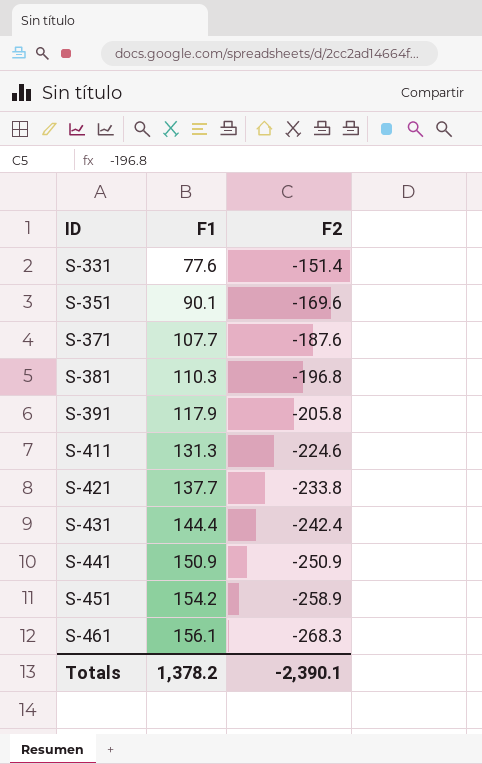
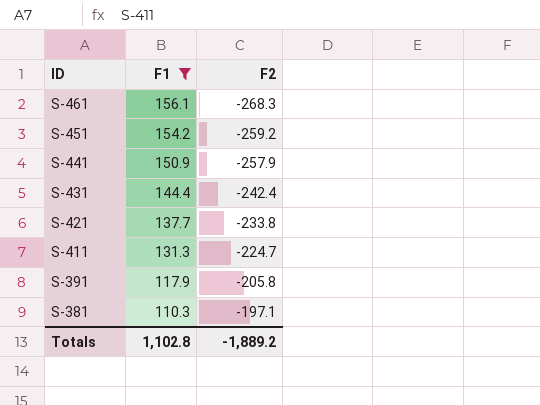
filter: none -> F1 >= 110.3
row order: ID ascending -> ID descending
S-451 | F2: -258.9 -> -259.2
S-441 | F2: -250.9 -> -257.9
S-411 | F2: -224.6 -> -224.7
S-381 | F2: -196.8 -> -197.1
Totals | F1: 1,378.2 -> 1,102.8
Totals | F2: -2,390.1 -> -1,889.2

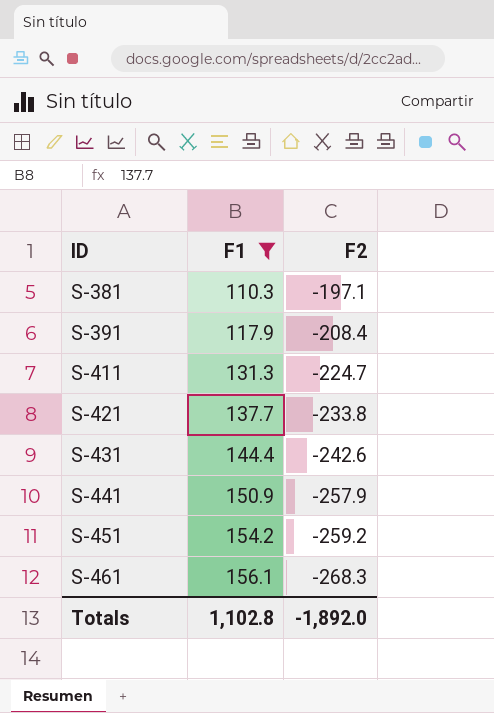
row order: ID descending -> ID ascending
S-391 | F2: -205.8 -> -208.4
S-431 | F2: -242.4 -> -242.6
Totals | F2: -1,889.2 -> -1,892.0

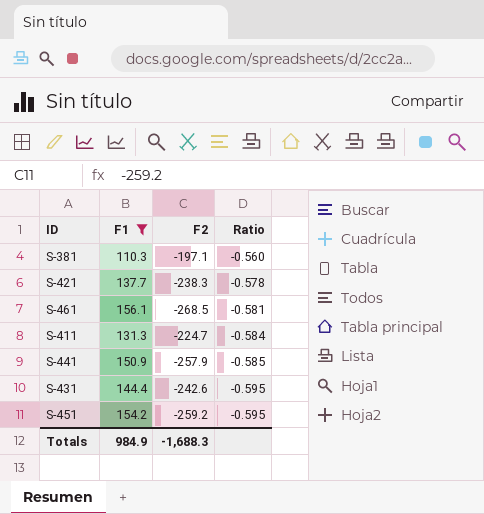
row order: ID ascending -> Ratio descending
column Ratio | formula: none -> [F1] / [F2]
row S-391: 117.9 | -208.4 -> none
S-421 | F2: -233.8 -> -238.3
S-461 | F2: -268.3 -> -268.5
Totals | F1: 1,102.8 -> 984.9
Totals | F2: -1,892.0 -> -1,688.3

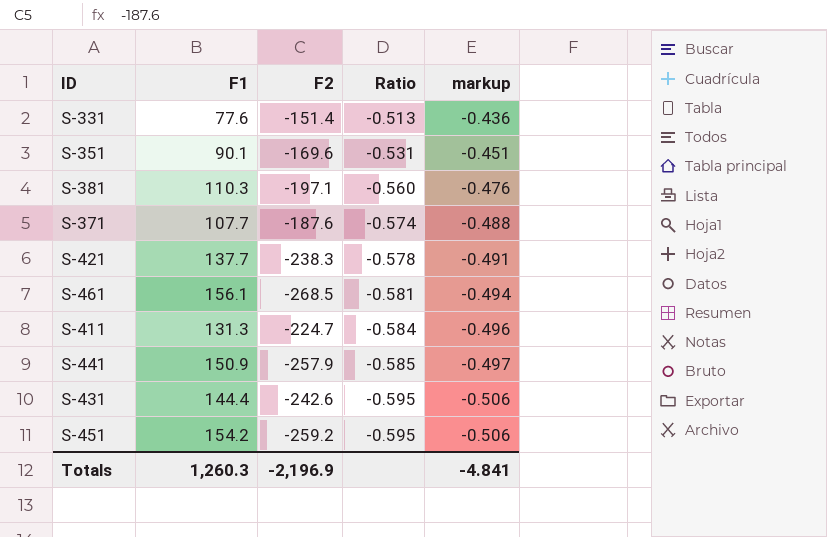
filter: F1 >= 110.3 -> none
column markup | formula: none -> [Ratio] * 0.85
Totals | F1: 984.9 -> 1,260.3
Totals | F2: -1,688.3 -> -2,196.9

